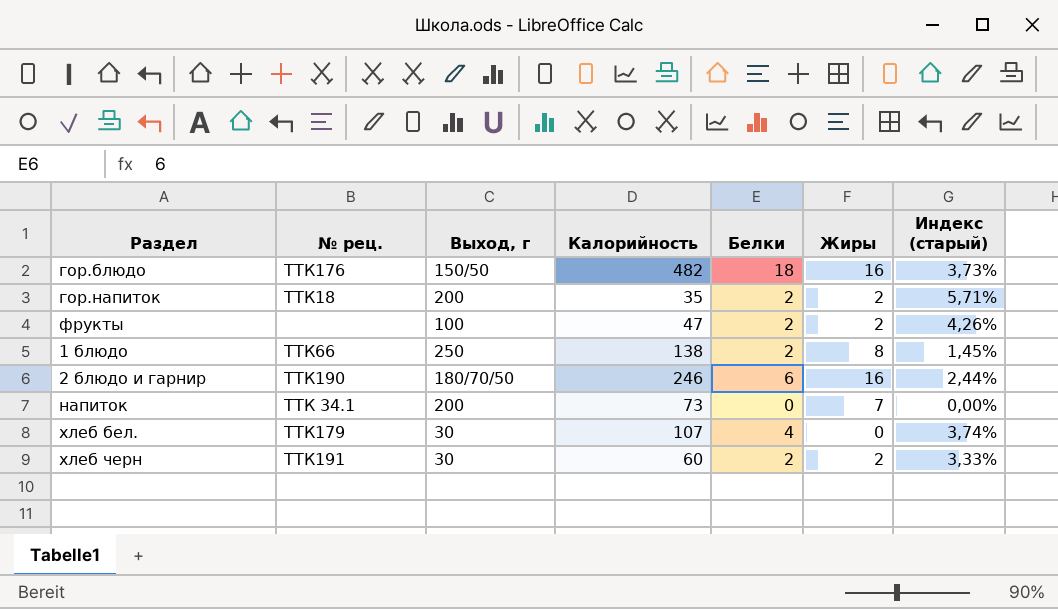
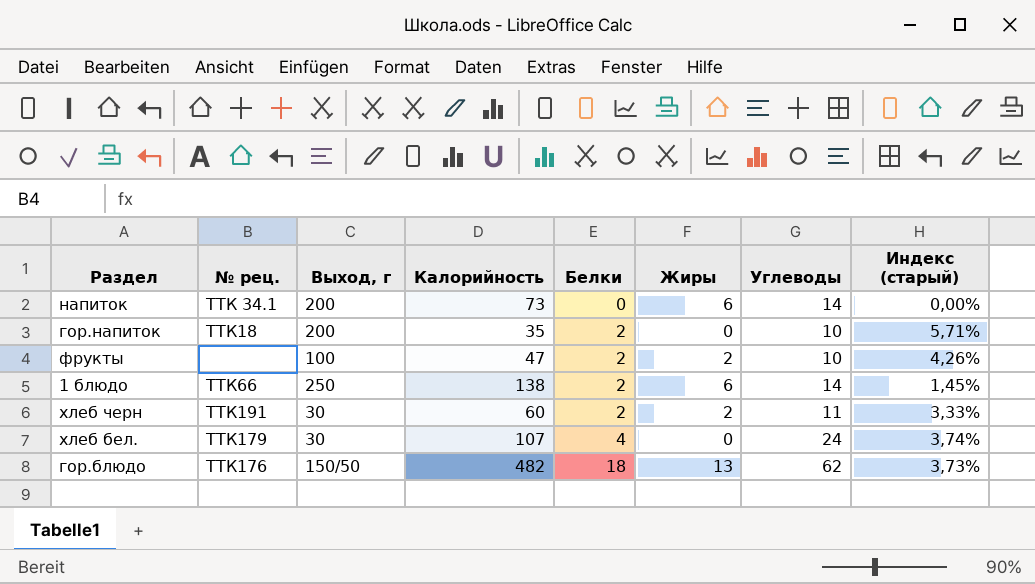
row order: none -> Белки ascending
column Углеводы | position: none -> 7
row 2 блюдо и гарнир: ТТК190 | 180/70/50 | 246 | 6 | 16 | 2,44% -> none
напиток | Жиры: 7 -> 6
гор.напиток | Жиры: 2 -> 0
1 блюдо | Жиры: 8 -> 6
гор.блюдо | Жиры: 16 -> 13

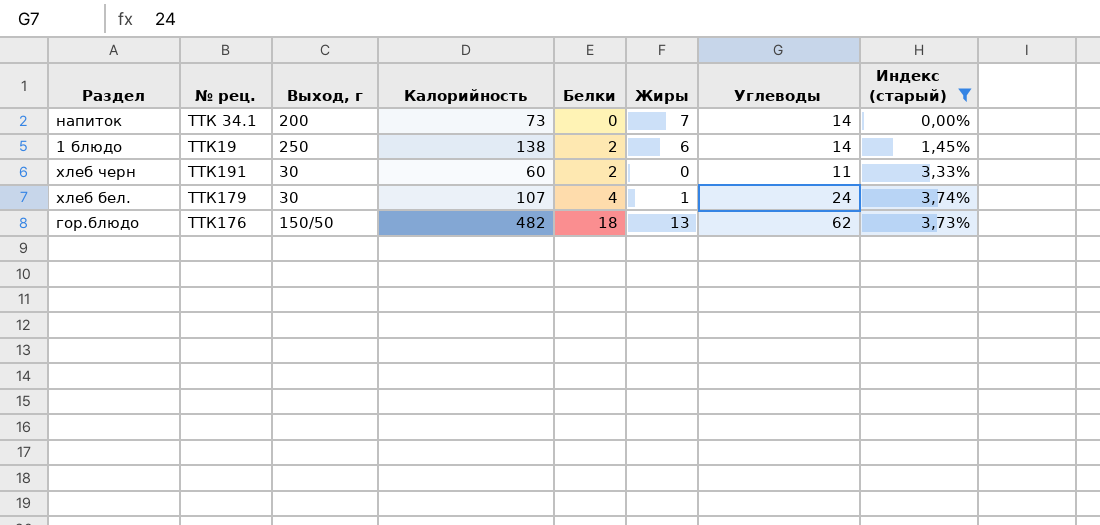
filter: none -> Индекс (старый) <= 3,74%
напиток | Жиры: 6 -> 7
1 блюдо | № рец.: ТТК66 -> ТТК19
хлеб черн | Жиры: 2 -> 0
хлеб бел. | Жиры: 0 -> 1

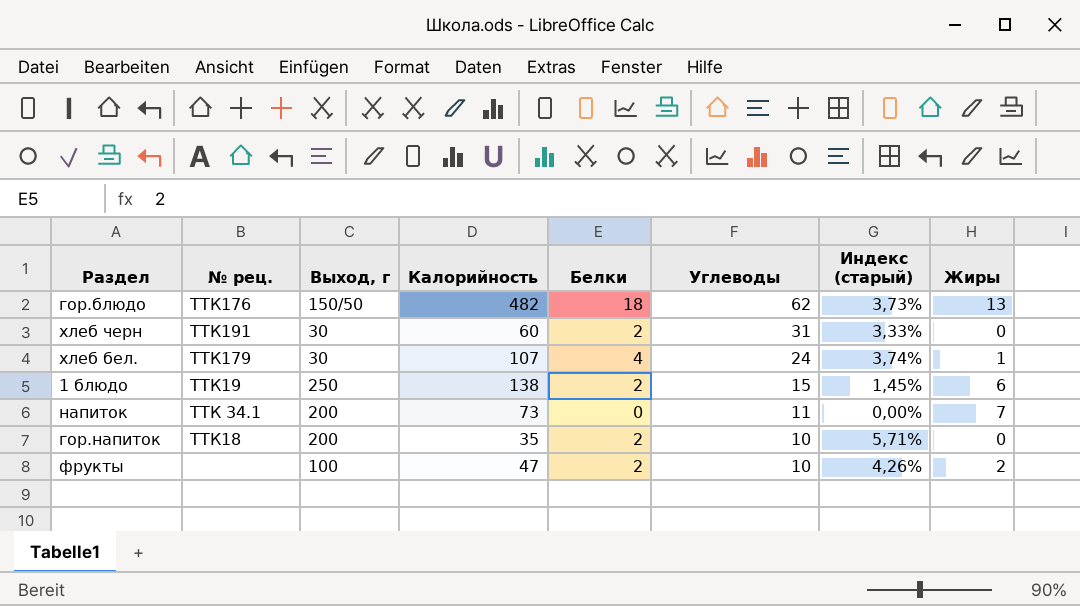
filter: Индекс (старый) <= 3,74% -> none
row order: Белки ascending -> Углеводы descending
column Жиры | position: 6 -> 8
хлеб черн | Углеводы: 11 -> 31
1 блюдо | Углеводы: 14 -> 15
напиток | Углеводы: 14 -> 11

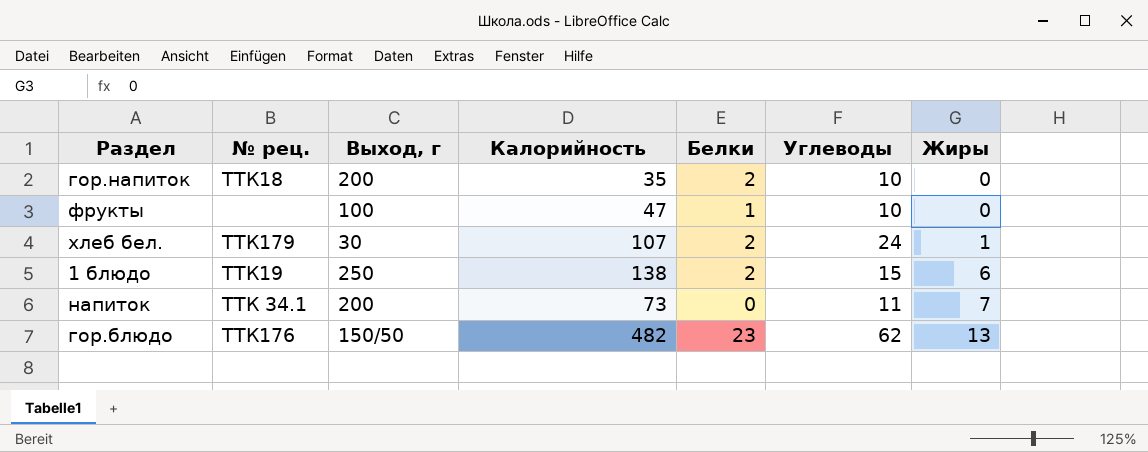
row order: Углеводы descending -> Жиры ascending
column Индекс (старый) | formula: [Белки] / [Калорийность] -> none
row хлеб черн: ТТК191 | 30 | 60 | 2 | 31 | 3,33% | 0 -> none
фрукты | Белки: 2 -> 1
фрукты | Жиры: 2 -> 0
хлеб бел. | Белки: 4 -> 2
гор.блюдо | Белки: 18 -> 23

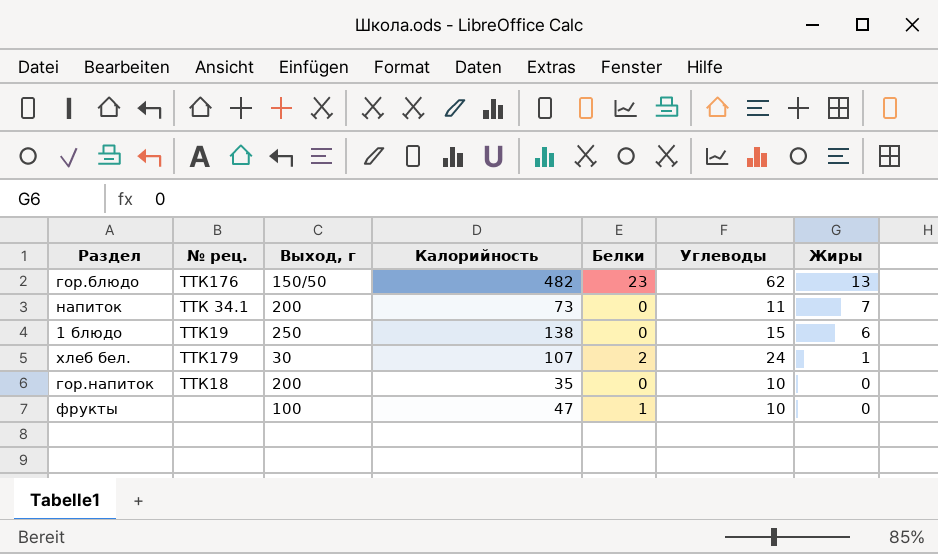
row order: Жиры ascending -> Жиры descending
1 блюдо | Белки: 2 -> 0
гор.напиток | Белки: 2 -> 0

